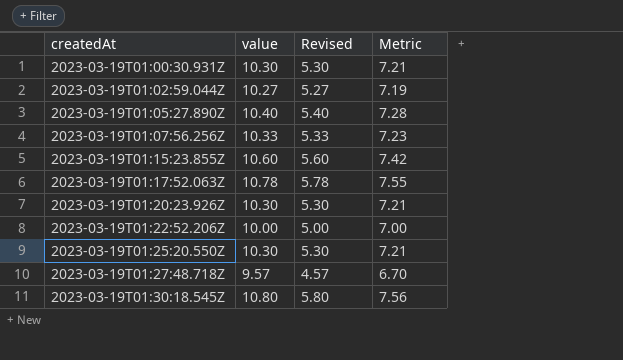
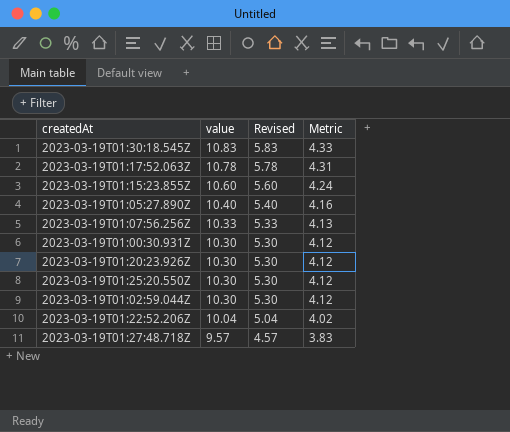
row order: createdAt ascending -> value descending
column Metric | formula: [value] * 0.7 -> [value] * 0.4
2023-03-19T01:30:18.545Z | value: 10.80 -> 10.83
2023-03-19T01:30:18.545Z | Revised: 5.80 -> 5.83
2023-03-19T01:02:59.044Z | value: 10.27 -> 10.30
2023-03-19T01:02:59.044Z | Revised: 5.27 -> 5.30
2023-03-19T01:22:52.206Z | value: 10.00 -> 10.04
2023-03-19T01:22:52.206Z | Revised: 5.00 -> 5.04

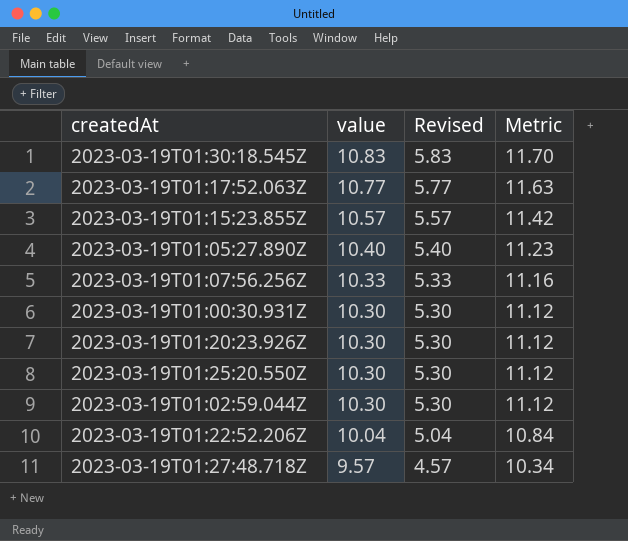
column Metric | formula: [value] * 0.4 -> [value] * 1.08
2023-03-19T01:17:52.063Z | value: 10.78 -> 10.77
2023-03-19T01:17:52.063Z | Revised: 5.78 -> 5.77
2023-03-19T01:15:23.855Z | value: 10.60 -> 10.57
2023-03-19T01:15:23.855Z | Revised: 5.60 -> 5.57

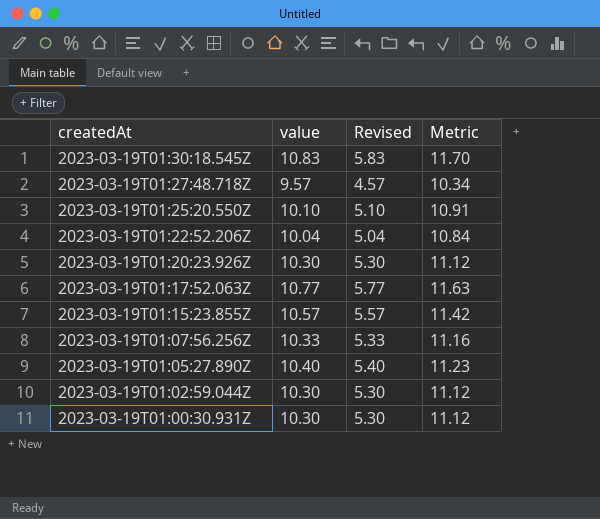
row order: value descending -> createdAt descending
2023-03-19T01:25:20.550Z | value: 10.30 -> 10.10
2023-03-19T01:25:20.550Z | Revised: 5.30 -> 5.10
2023-03-19T01:25:20.550Z | Metric: 11.12 -> 10.91

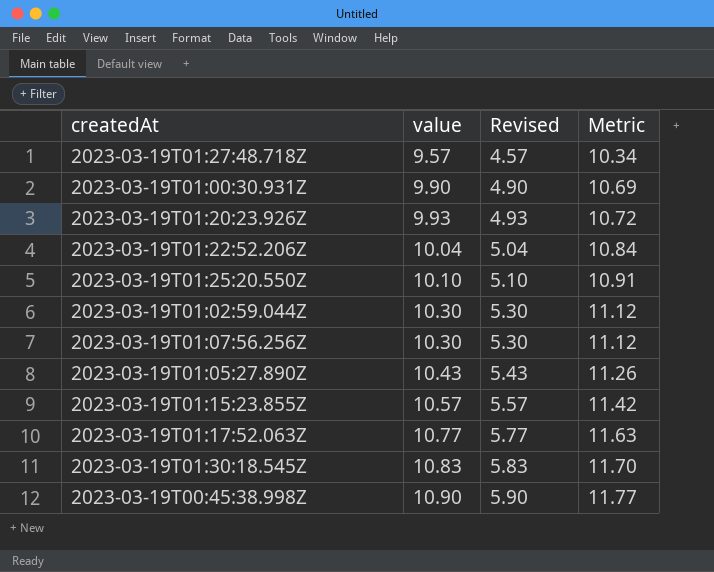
row order: createdAt descending -> value ascending
2023-03-19T01:00:30.931Z | value: 10.30 -> 9.90
2023-03-19T01:00:30.931Z | Revised: 5.30 -> 4.90
2023-03-19T01:00:30.931Z | Metric: 11.12 -> 10.69
2023-03-19T01:20:23.926Z | value: 10.30 -> 9.93
2023-03-19T01:20:23.926Z | Revised: 5.30 -> 4.93
2023-03-19T01:20:23.926Z | Metric: 11.12 -> 10.72
2023-03-19T01:07:56.256Z | value: 10.33 -> 10.30
2023-03-19T01:07:56.256Z | Revised: 5.33 -> 5.30
2023-03-19T01:07:56.256Z | Metric: 11.16 -> 11.12
2023-03-19T01:05:27.890Z | value: 10.40 -> 10.43
2023-03-19T01:05:27.890Z | Revised: 5.40 -> 5.43
2023-03-19T01:05:27.890Z | Metric: 11.23 -> 11.26
row 2023-03-19T00:45:38.998Z: none -> 10.90 | 5.90 | 11.77

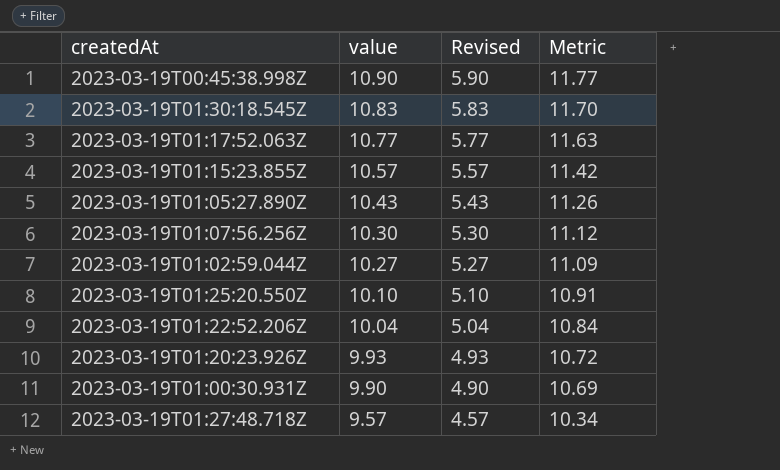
row order: value ascending -> value descending
2023-03-19T01:02:59.044Z | value: 10.30 -> 10.27
2023-03-19T01:02:59.044Z | Revised: 5.30 -> 5.27
2023-03-19T01:02:59.044Z | Metric: 11.12 -> 11.09

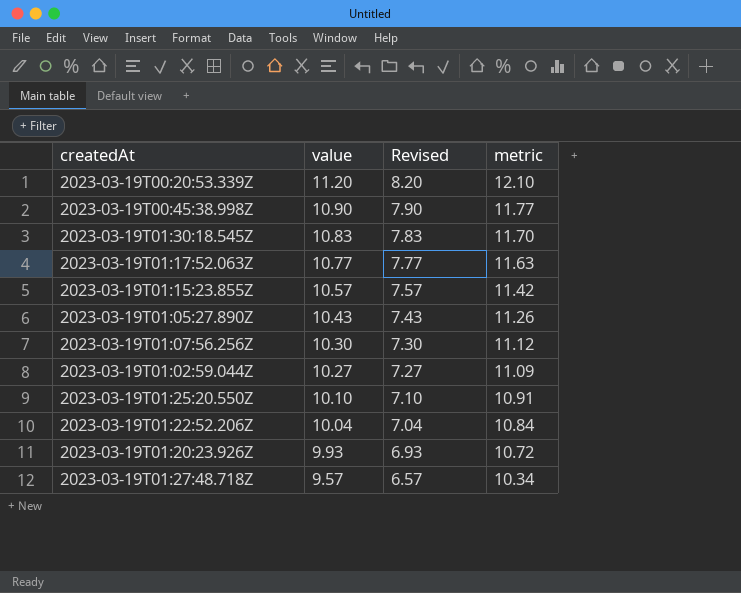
column Revised | formula: [value] - 5 -> [value] - 3
column name: Metric -> metric
row 2023-03-19T01:00:30.931Z: 9.90 | 4.90 | 10.69 -> none
row 2023-03-19T00:20:53.339Z: none -> 11.20 | 8.20 | 12.10

